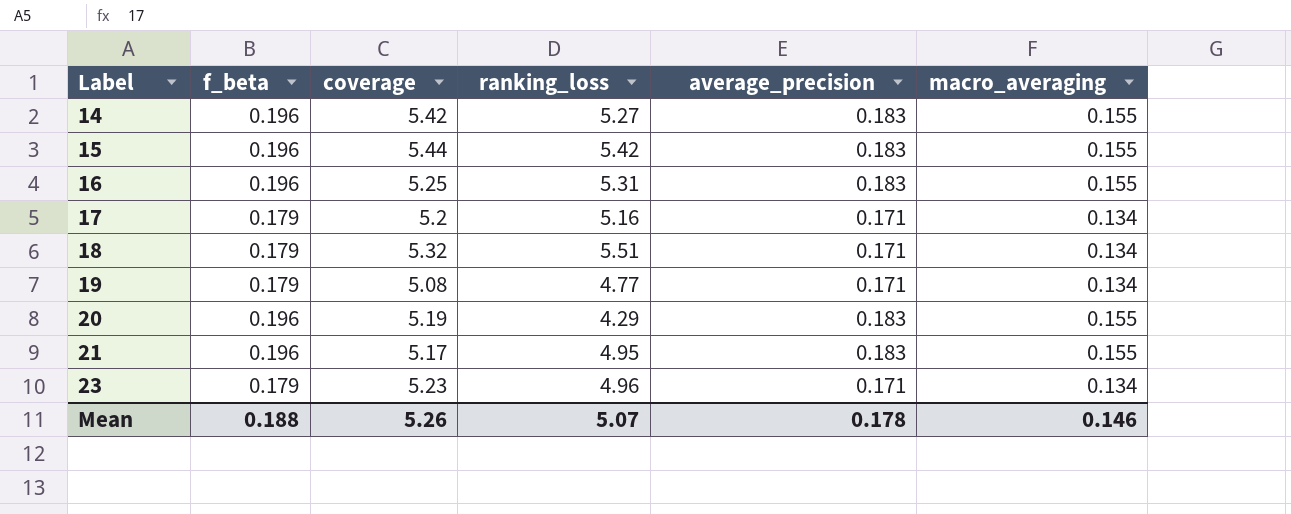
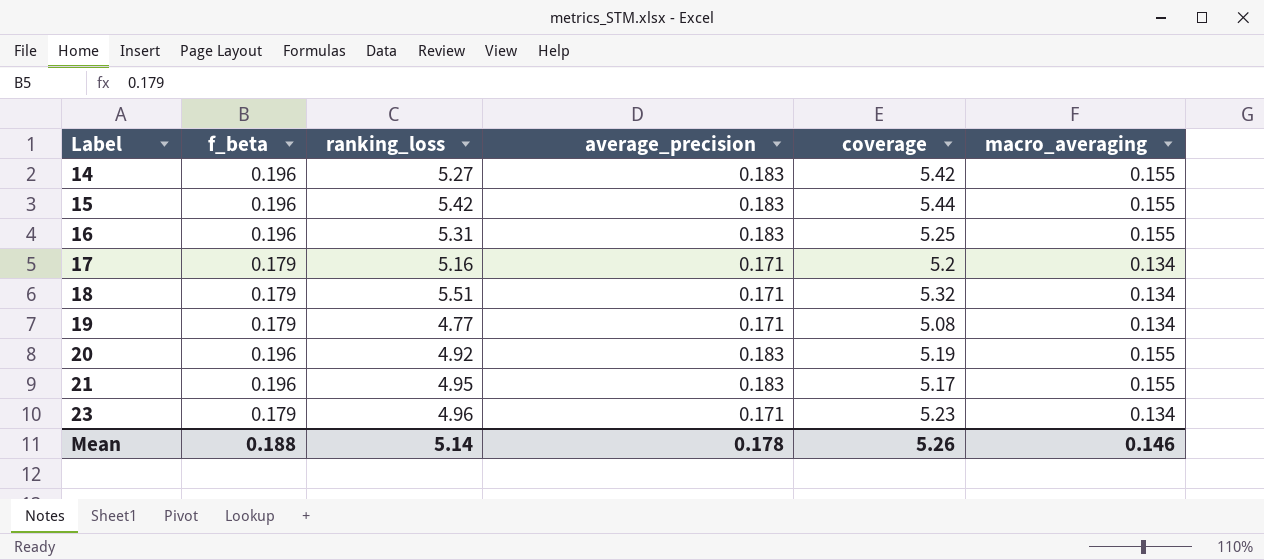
column coverage | position: 3 -> 5
20 | ranking_loss: 4.29 -> 4.92
Mean | ranking_loss: 5.07 -> 5.14

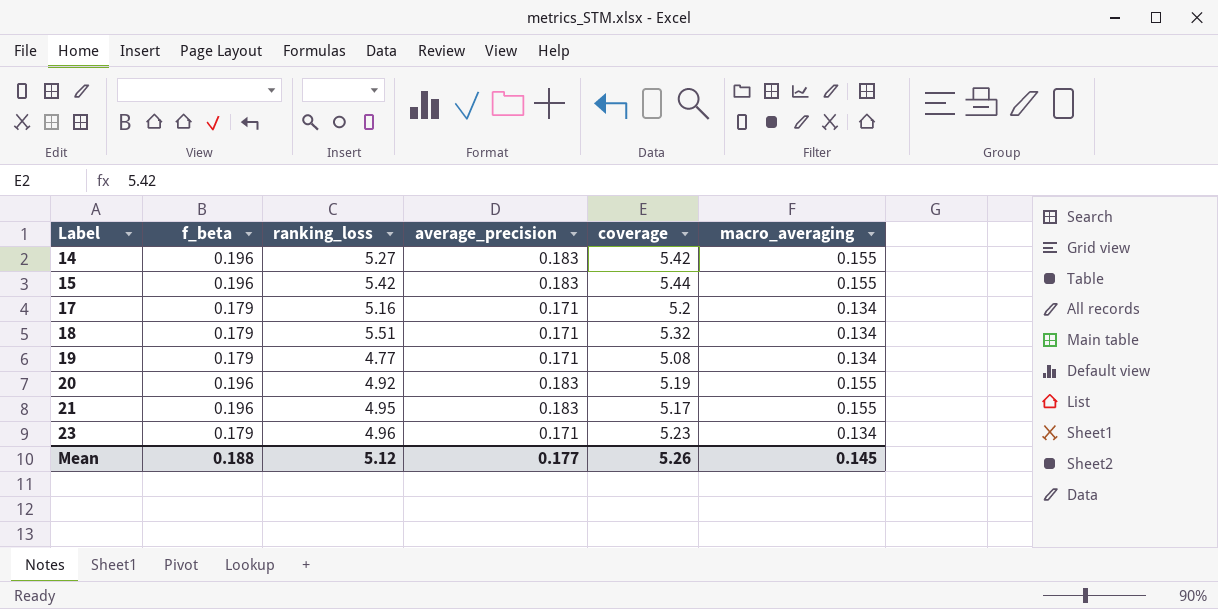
row 16: 0.196 | 5.31 | 0.183 | 5.25 | 0.155 -> none
Mean | ranking_loss: 5.14 -> 5.12
Mean | average_precision: 0.178 -> 0.177
Mean | macro_averaging: 0.146 -> 0.145

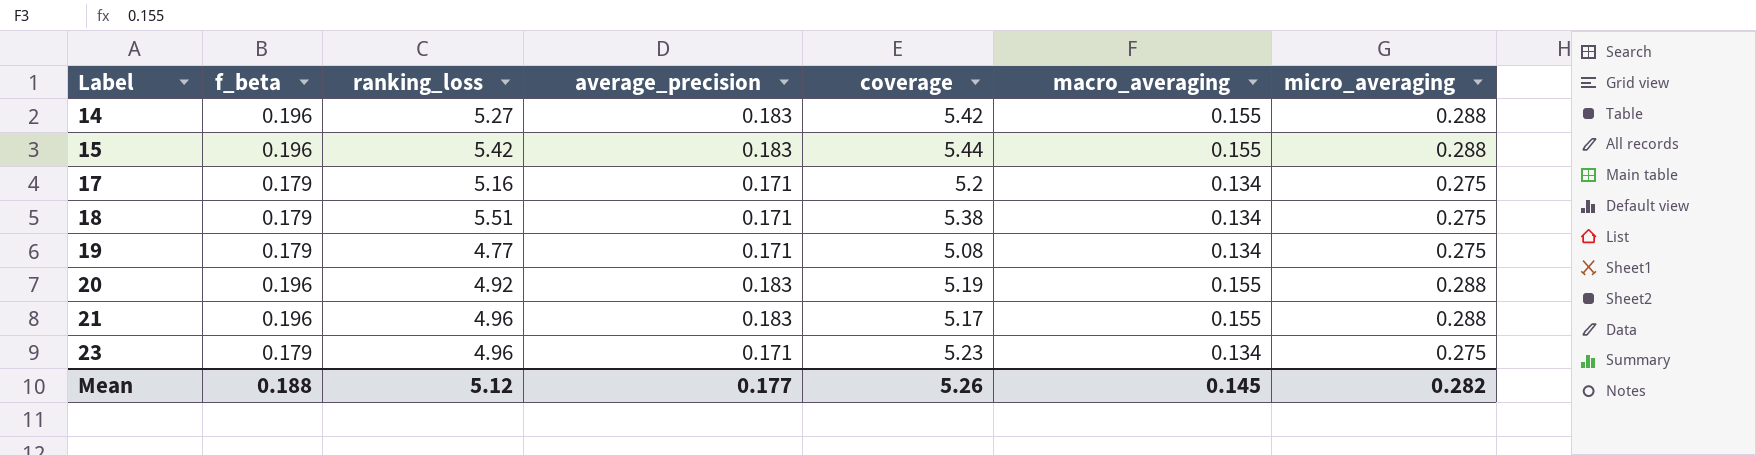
column micro_averaging | position: none -> 7
18 | coverage: 5.32 -> 5.38
21 | ranking_loss: 4.95 -> 4.96

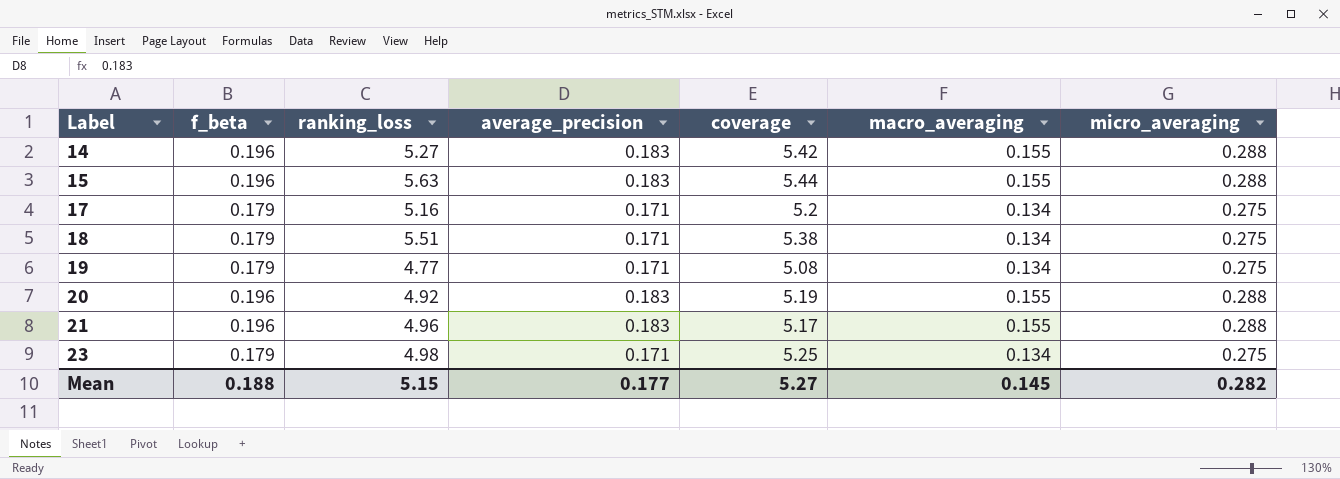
15 | ranking_loss: 5.42 -> 5.63
23 | ranking_loss: 4.96 -> 4.98
23 | coverage: 5.23 -> 5.25
Mean | ranking_loss: 5.12 -> 5.15
Mean | coverage: 5.26 -> 5.27

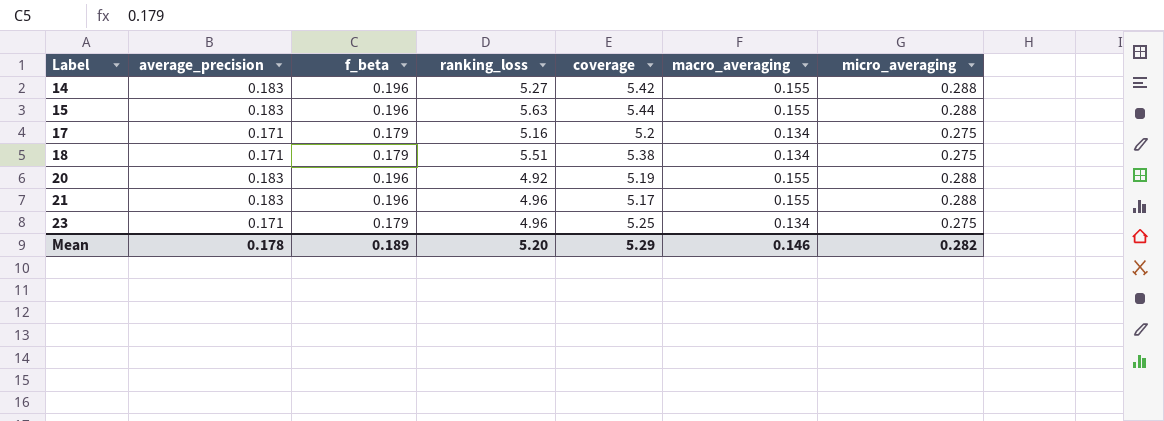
column average_precision | position: 4 -> 2
row 19: 0.179 | 4.77 | 0.171 | 5.08 | 0.134 | 0.275 -> none
23 | ranking_loss: 4.98 -> 4.96
Mean | average_precision: 0.177 -> 0.178
Mean | f_beta: 0.188 -> 0.189
Mean | ranking_loss: 5.15 -> 5.20
Mean | coverage: 5.27 -> 5.29
Mean | macro_averaging: 0.145 -> 0.146

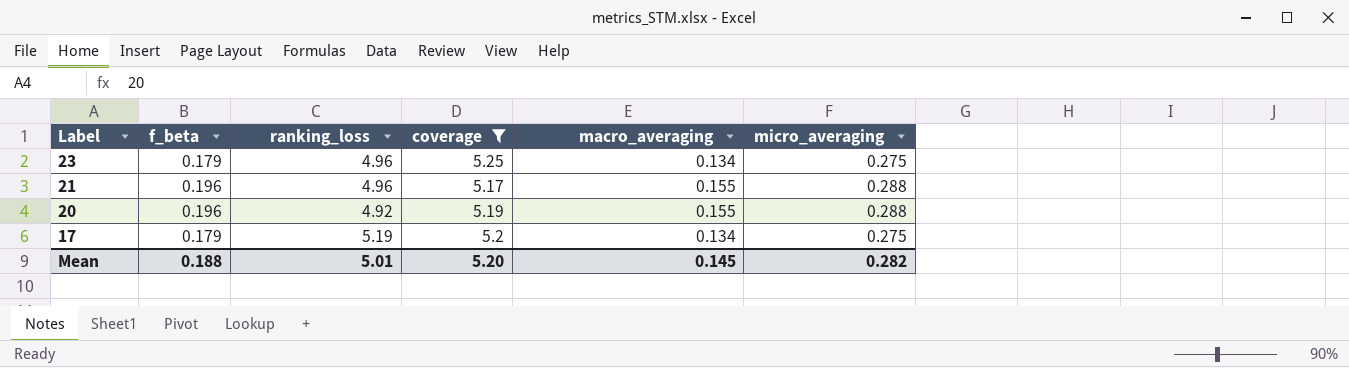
filter: none -> coverage <= 5.25
row order: Label ascending -> Label descending
column average_precision | position: 2 -> none
17 | ranking_loss: 5.16 -> 5.19
Mean | f_beta: 0.189 -> 0.188
Mean | ranking_loss: 5.20 -> 5.01
Mean | coverage: 5.29 -> 5.20
Mean | macro_averaging: 0.146 -> 0.145

